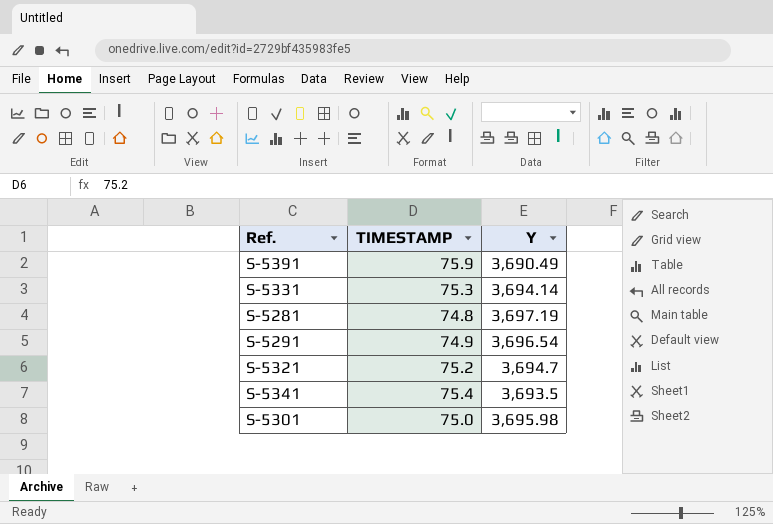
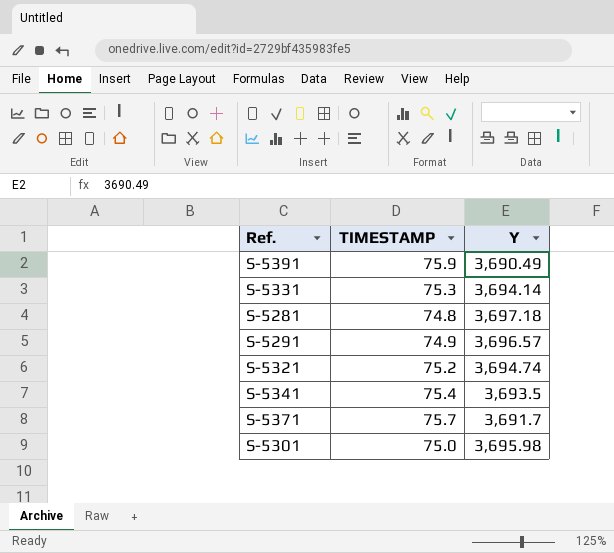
S-5281 | Y: 3,697.19 -> 3,697.18
S-5291 | Y: 3,696.54 -> 3,696.57
S-5321 | Y: 3,694.7 -> 3,694.74
row S-5371: none -> 75.7 | 3,691.7

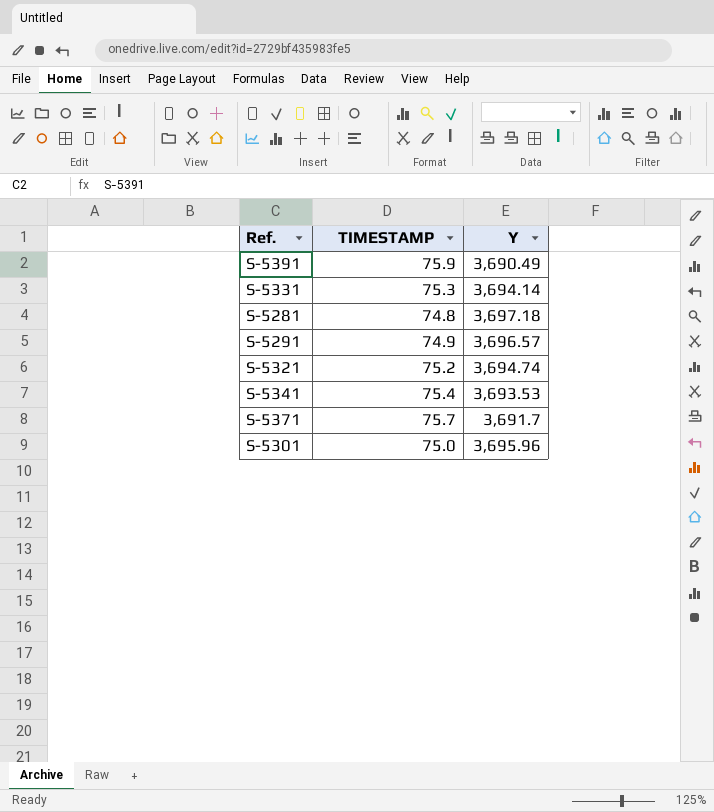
S-5341 | Y: 3,693.5 -> 3,693.53
S-5301 | Y: 3,695.98 -> 3,695.96

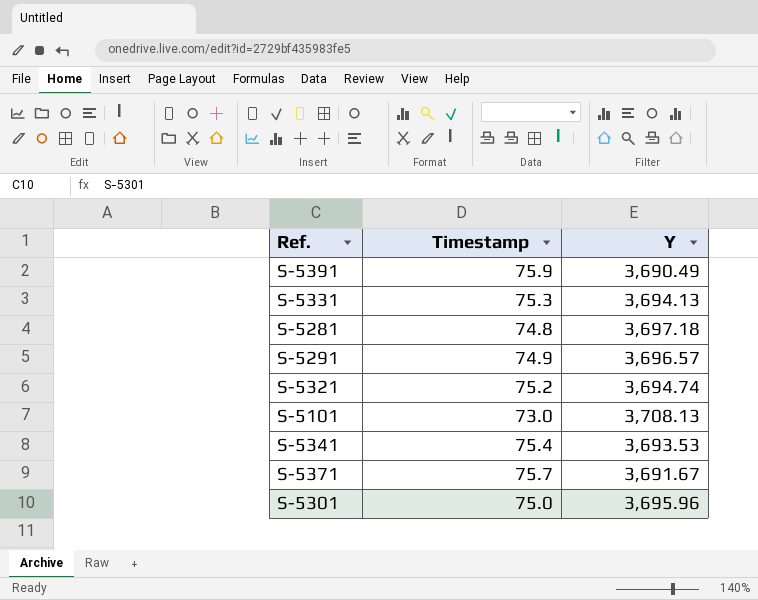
column name: TIMESTAMP -> Timestamp
S-5331 | Y: 3,694.14 -> 3,694.13
row S-5101: none -> 73.0 | 3,708.13
S-5371 | Y: 3,691.7 -> 3,691.67

